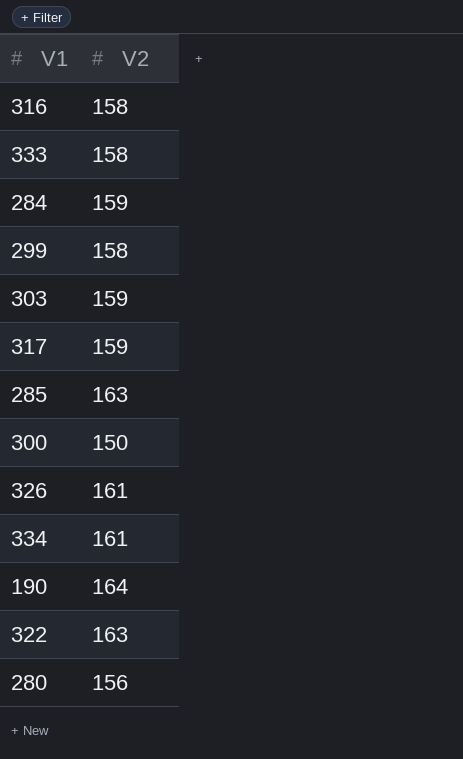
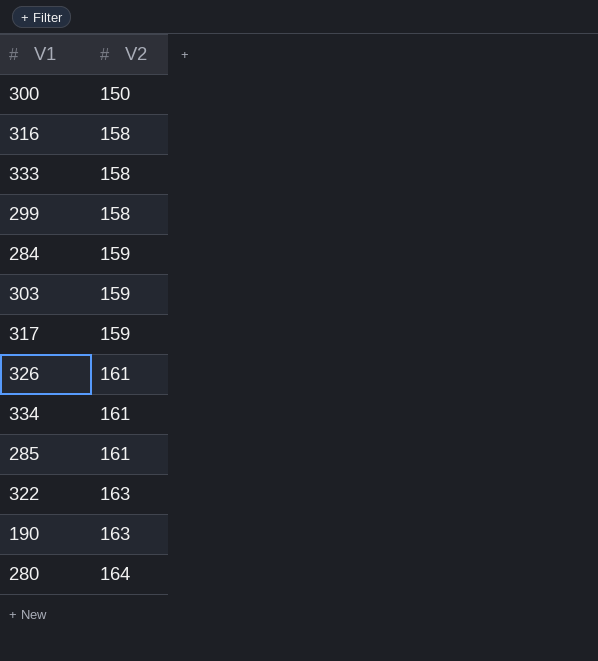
row order: none -> V2 ascending
285 | V2: 163 -> 161
190 | V2: 164 -> 163
280 | V2: 156 -> 164

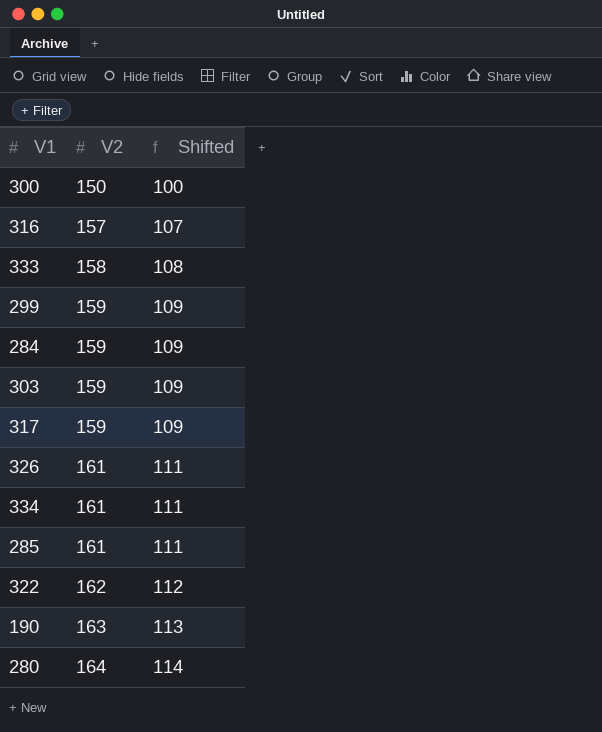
column Shifted | formula: none -> [V2] - 50
316 | V2: 158 -> 157
299 | V2: 158 -> 159
322 | V2: 163 -> 162

